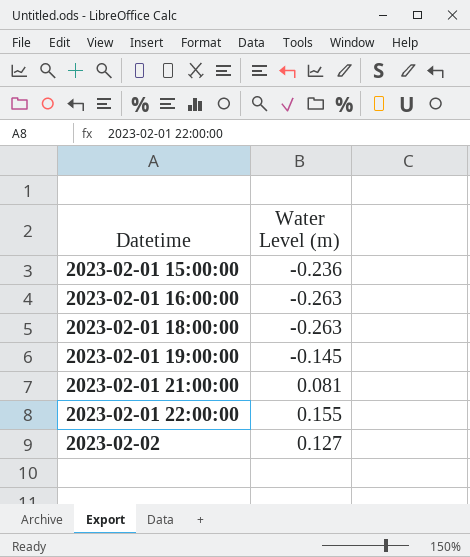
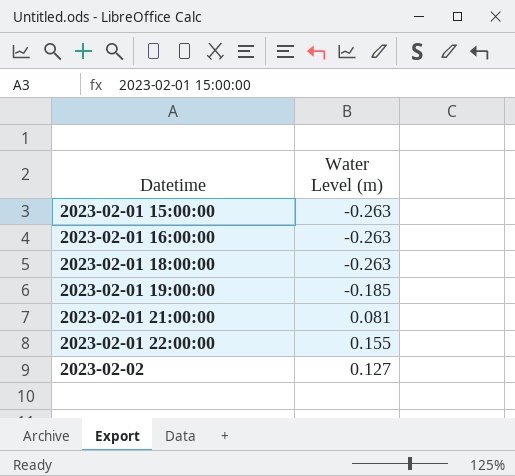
2023-02-01 15:00:00 | Water Level (m): -0.236 -> -0.263
2023-02-01 19:00:00 | Water Level (m): -0.145 -> -0.185

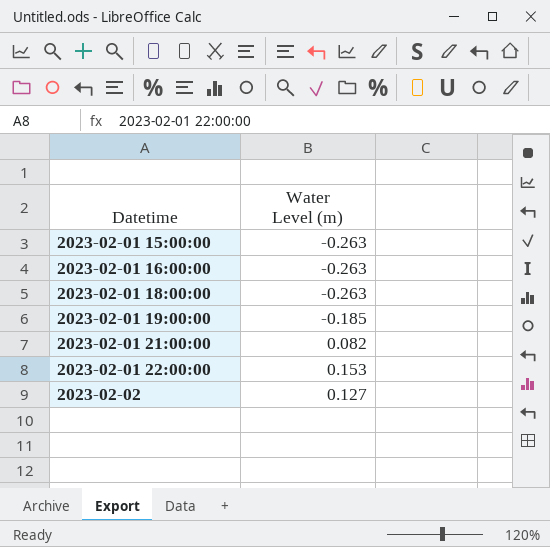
2023-02-01 21:00:00 | Water Level (m): 0.081 -> 0.082
2023-02-01 22:00:00 | Water Level (m): 0.155 -> 0.153

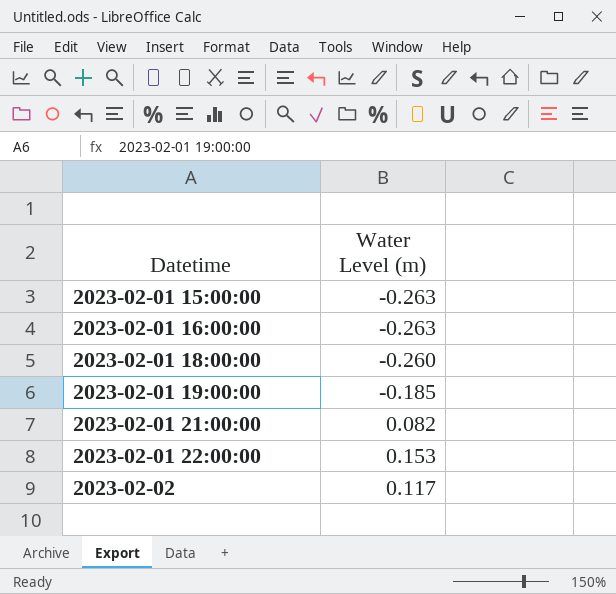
2023-02-01 18:00:00 | Water Level (m): -0.263 -> -0.260
2023-02-02 | Water Level (m): 0.127 -> 0.117

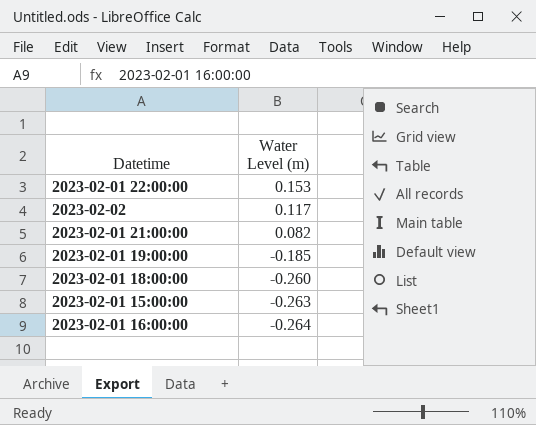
row order: Datetime ascending -> Water Level (m) descending
2023-02-01 16:00:00 | Water Level (m): -0.263 -> -0.264

